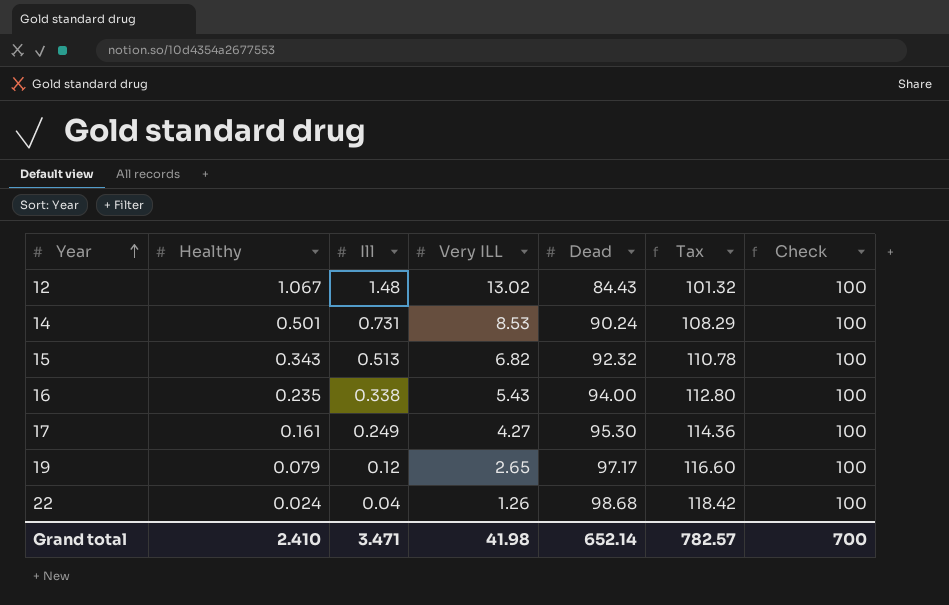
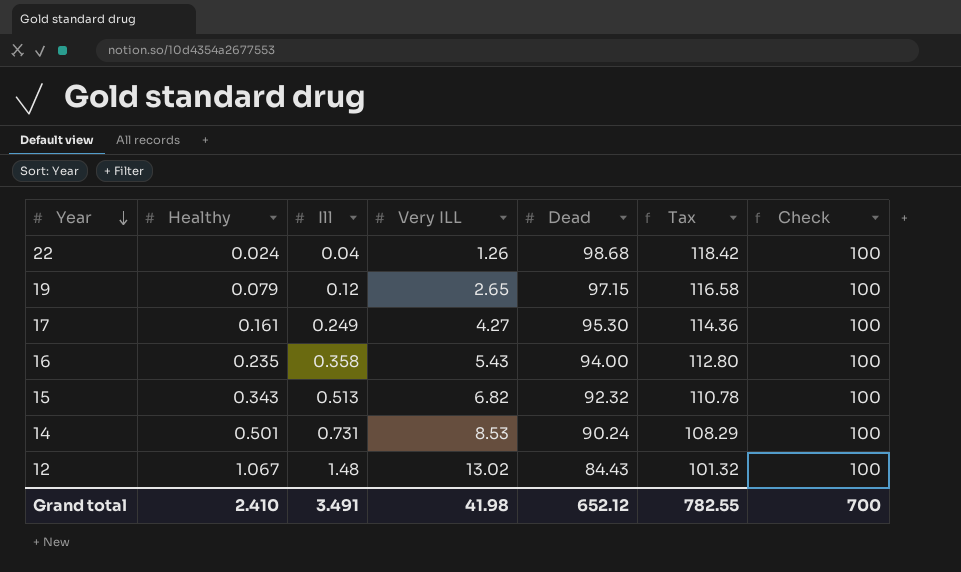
row order: Year ascending -> Year descending
19 | Dead: 97.17 -> 97.15
19 | Tax: 116.60 -> 116.58
16 | Ill: 0.338 -> 0.358
Grand total | Ill: 3.471 -> 3.491
Grand total | Dead: 652.14 -> 652.12
Grand total | Tax: 782.57 -> 782.55

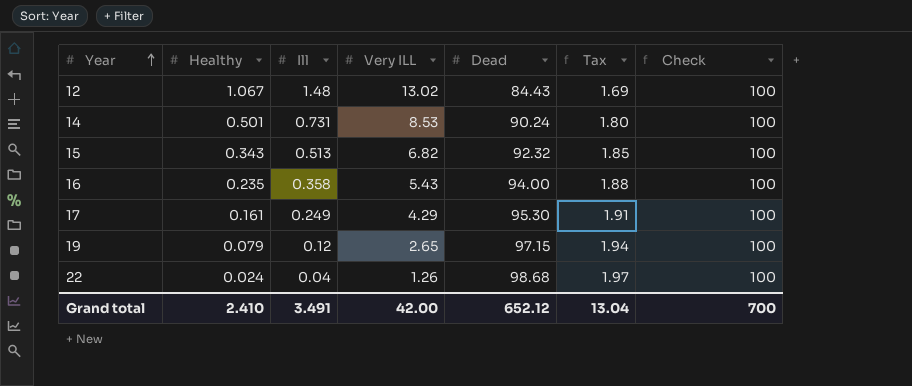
row order: Year descending -> Year ascending
column Tax | formula: [Dead] * 1.2 -> [Dead] * 0.02
17 | Very ILL: 4.27 -> 4.29
Grand total | Very ILL: 41.98 -> 42.00
Grand total | Tax: 782.55 -> 13.04

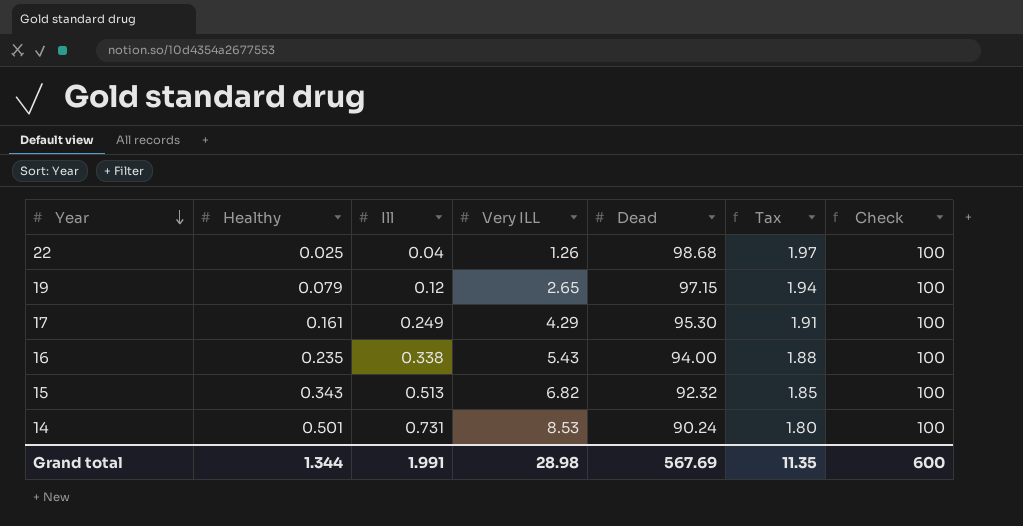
row order: Year ascending -> Year descending
row 12: 1.067 | 1.48 | 13.02 | 84.43 | 1.69 | 100 -> none
22 | Healthy: 0.024 -> 0.025
16 | Ill: 0.358 -> 0.338
Grand total | Healthy: 2.410 -> 1.344
Grand total | Ill: 3.491 -> 1.991
Grand total | Very ILL: 42.00 -> 28.98
Grand total | Dead: 652.12 -> 567.69
Grand total | Tax: 13.04 -> 11.35
Grand total | Check: 700 -> 600

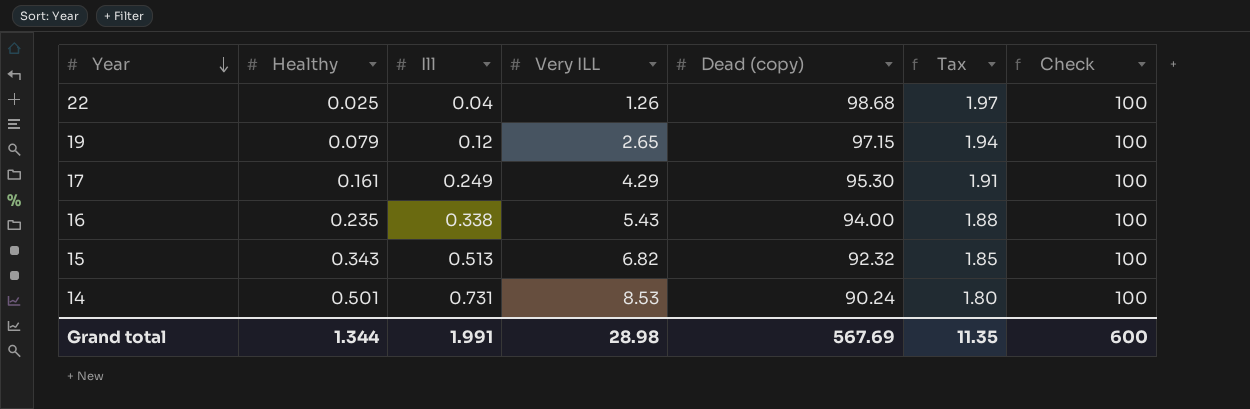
column name: Dead -> Dead (copy)

